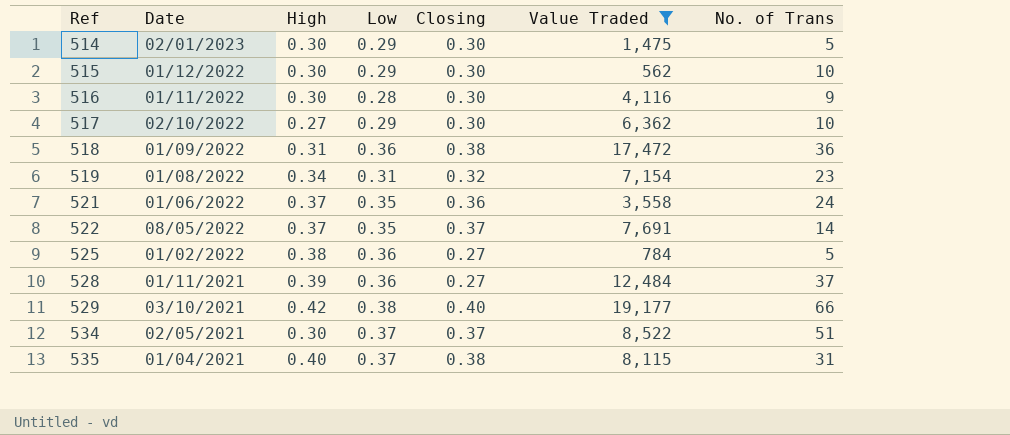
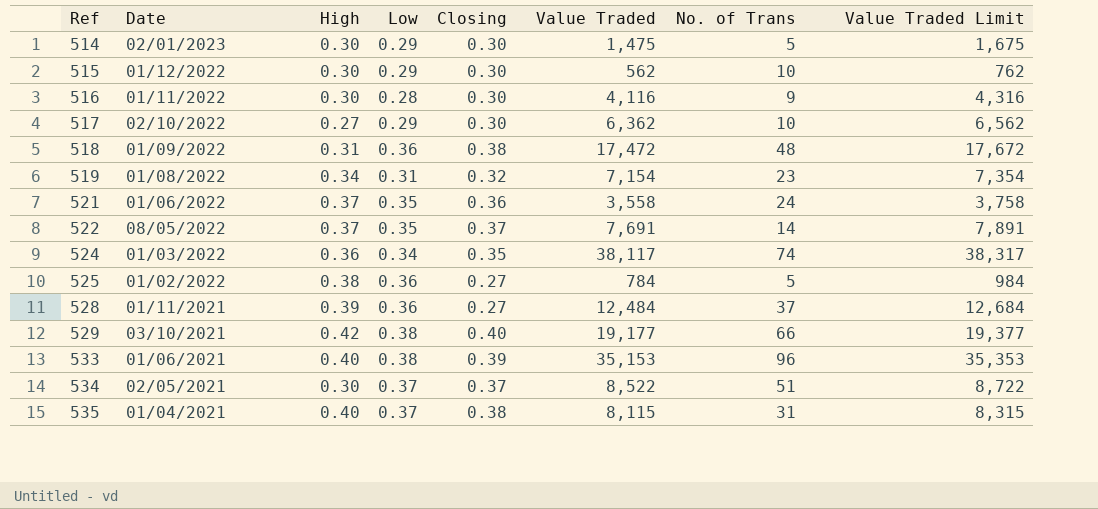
filter: Value Traded <= 19,177 -> none
column Value Traded Limit | formula: none -> [Value Traded] + 200
518 | No. of Trans: 36 -> 48

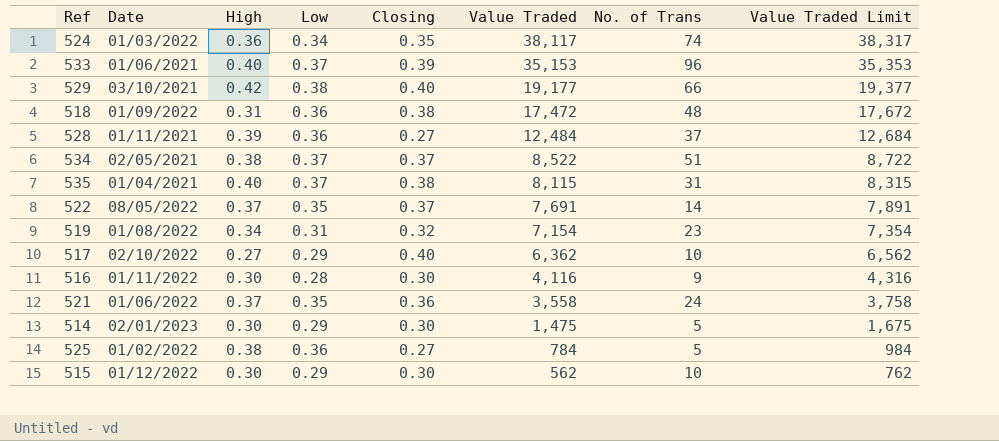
row order: Ref ascending -> Value Traded descending
533 | Low: 0.38 -> 0.37
534 | High: 0.30 -> 0.38
517 | Closing: 0.30 -> 0.40

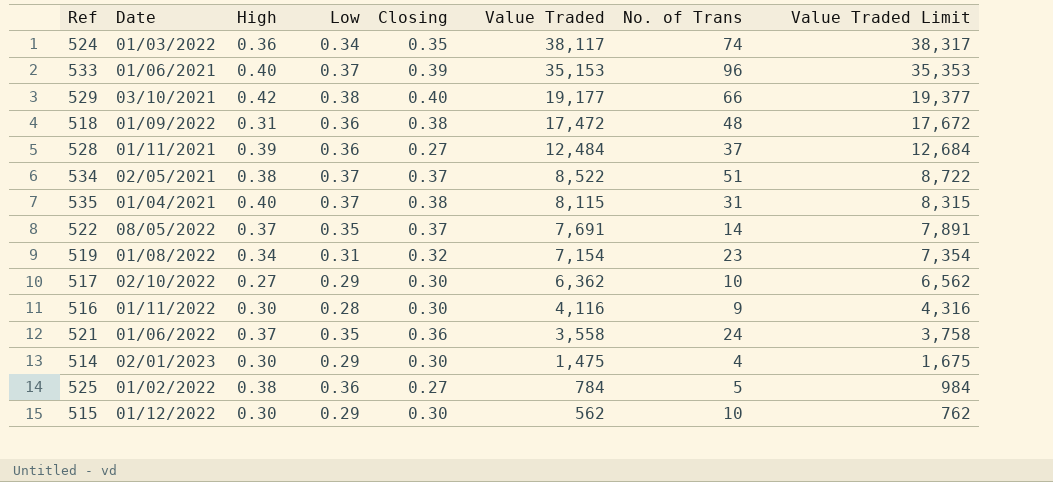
517 | Closing: 0.40 -> 0.30
514 | No. of Trans: 5 -> 4

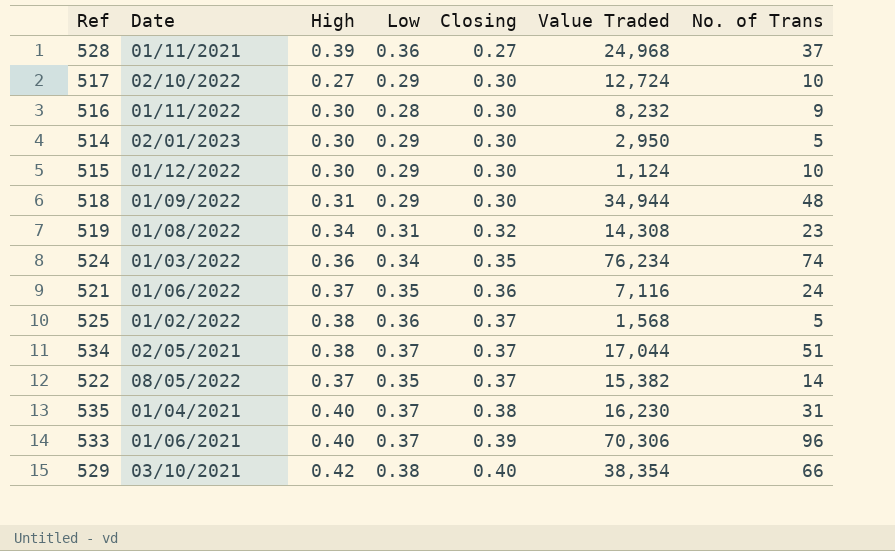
row order: Value Traded descending -> Closing ascending
column Value Traded Limit | formula: [Value Traded] + 200 -> none
528 | Value Traded: 12,484 -> 24,968
517 | Value Traded: 6,362 -> 12,724
516 | Value Traded: 4,116 -> 8,232
514 | Value Traded: 1,475 -> 2,950
514 | No. of Trans: 4 -> 5
515 | Value Traded: 562 -> 1,124
518 | Low: 0.36 -> 0.29
518 | Closing: 0.38 -> 0.30
518 | Value Traded: 17,472 -> 34,944
519 | Value Traded: 7,154 -> 14,308
524 | Value Traded: 38,117 -> 76,234
521 | Value Traded: 3,558 -> 7,116
525 | Closing: 0.27 -> 0.37
525 | Value Traded: 784 -> 1,568
534 | Value Traded: 8,522 -> 17,044
522 | Value Traded: 7,691 -> 15,382
535 | Value Traded: 8,115 -> 16,230
533 | Value Traded: 35,153 -> 70,306
529 | Value Traded: 19,177 -> 38,354

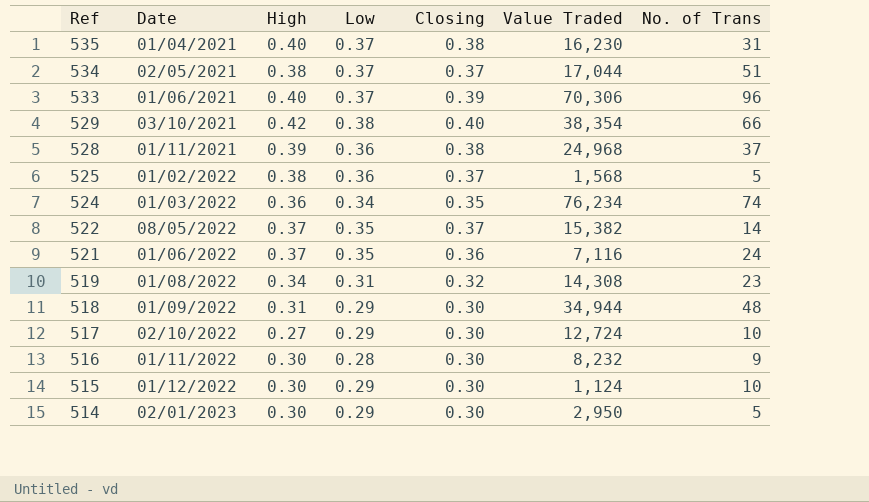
row order: Closing ascending -> Ref descending
528 | Closing: 0.27 -> 0.38

